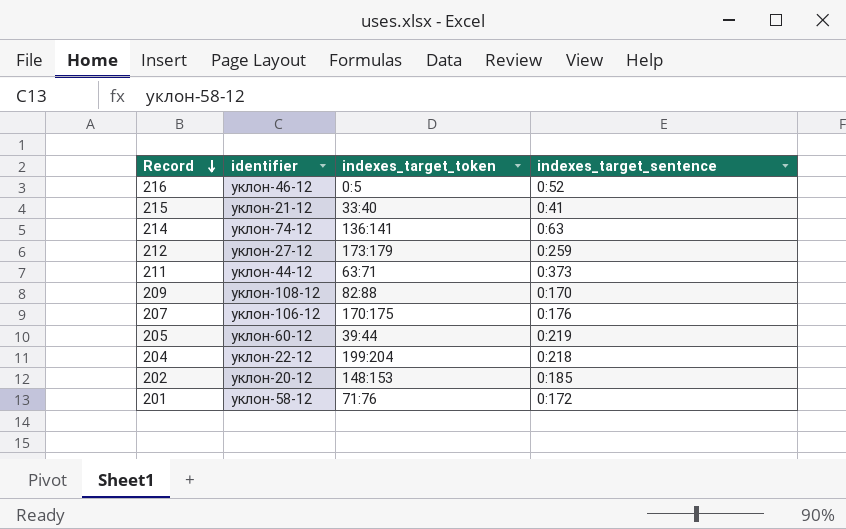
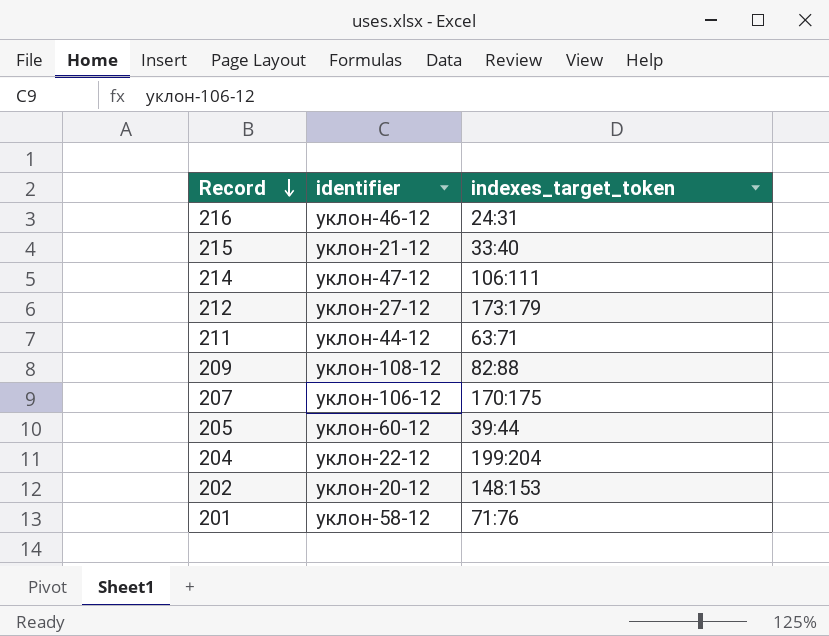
column indexes_target_sentence | position: 4 -> none
216 | indexes_target_token: 0:5 -> 24:31
214 | identifier: уклон-74-12 -> уклон-47-12
214 | indexes_target_token: 136:141 -> 106:111

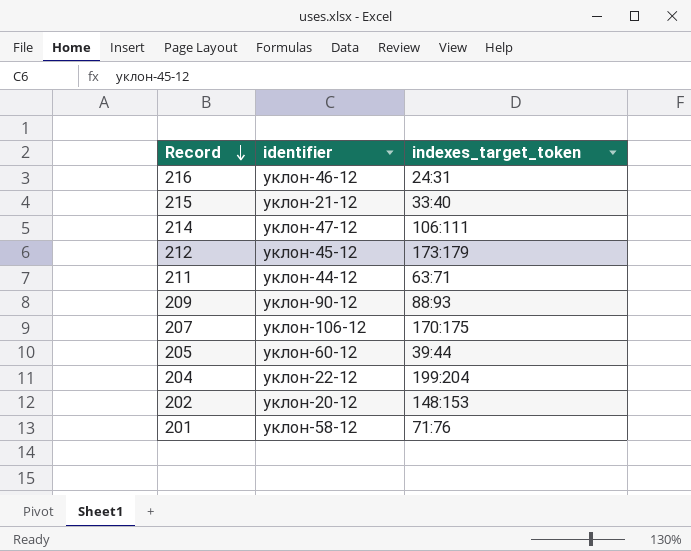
212 | identifier: уклон-27-12 -> уклон-45-12
209 | identifier: уклон-108-12 -> уклон-90-12
209 | indexes_target_token: 82:88 -> 88:93

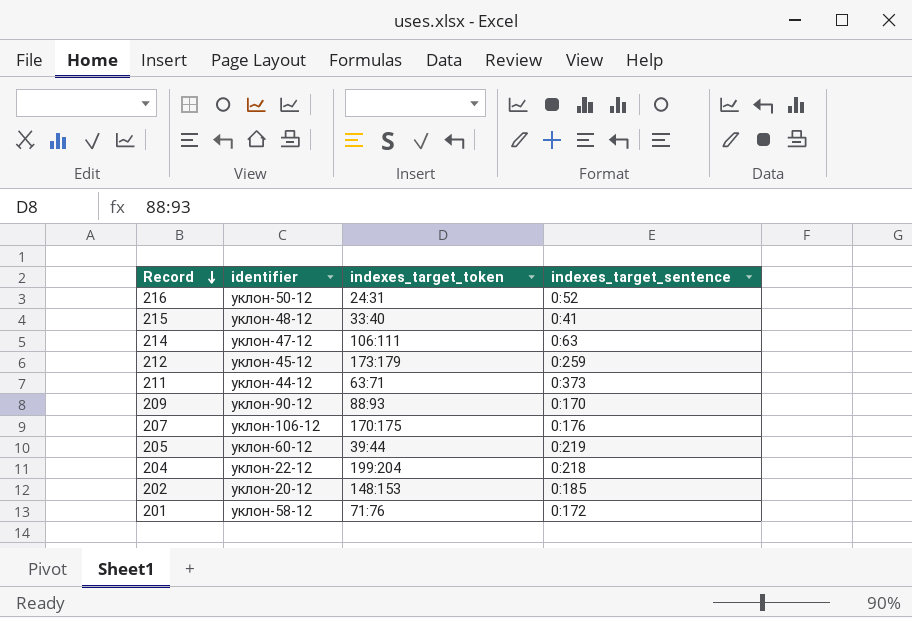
column indexes_target_sentence | position: none -> 4
216 | identifier: уклон-46-12 -> уклон-50-12
215 | identifier: уклон-21-12 -> уклон-48-12

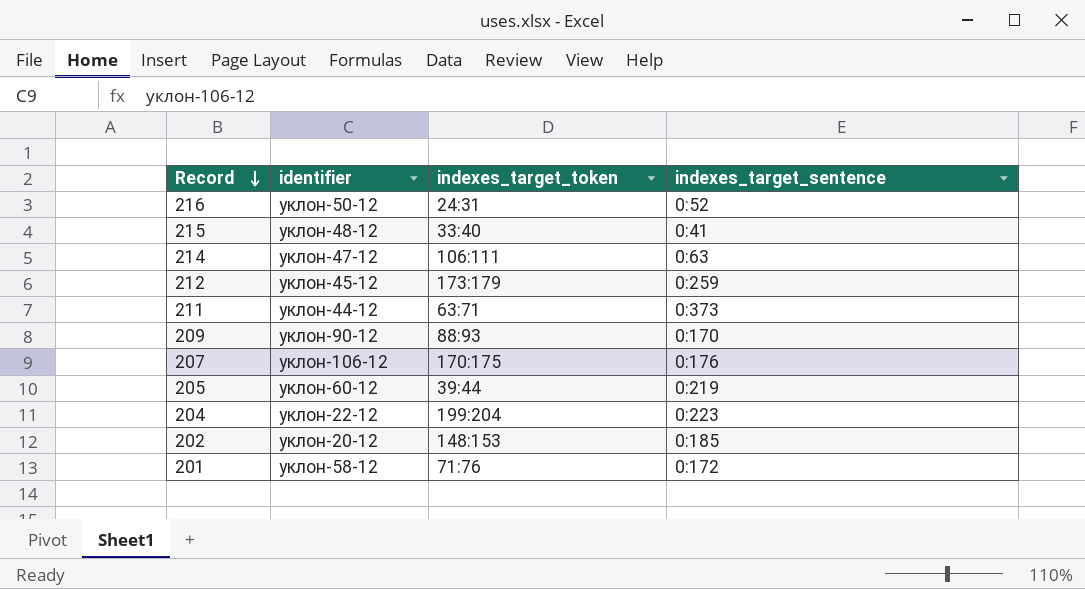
204 | indexes_target_sentence: 0:218 -> 0:223

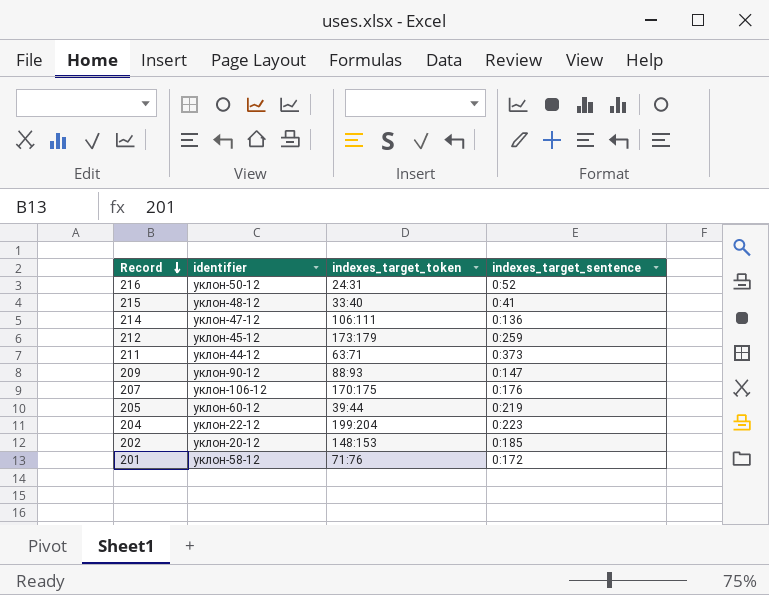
214 | indexes_target_sentence: 0:63 -> 0:136
209 | indexes_target_sentence: 0:170 -> 0:147

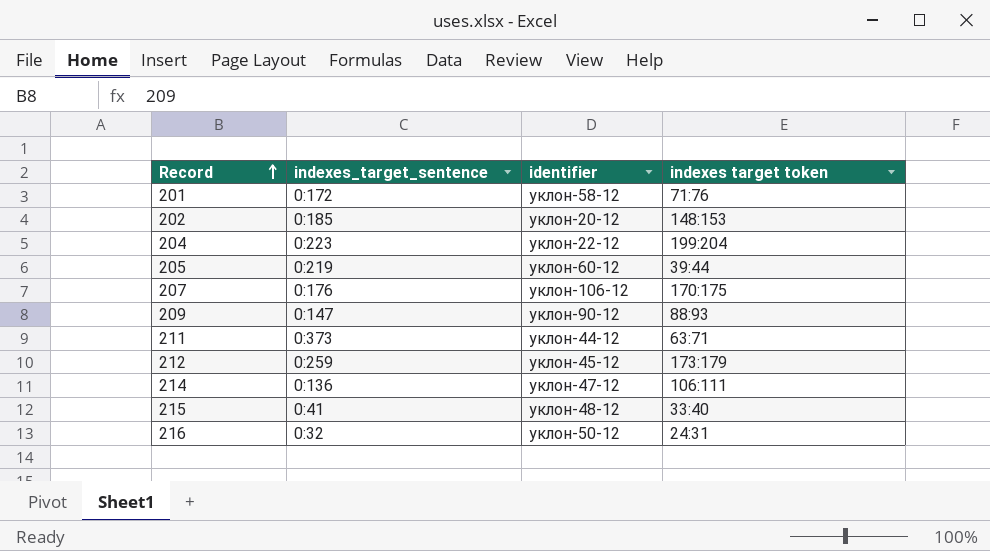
row order: Record descending -> Record ascending
column indexes_target_sentence | position: 4 -> 2
column name: indexes_target_token -> indexes target token
216 | indexes_target_sentence: 0:52 -> 0:32

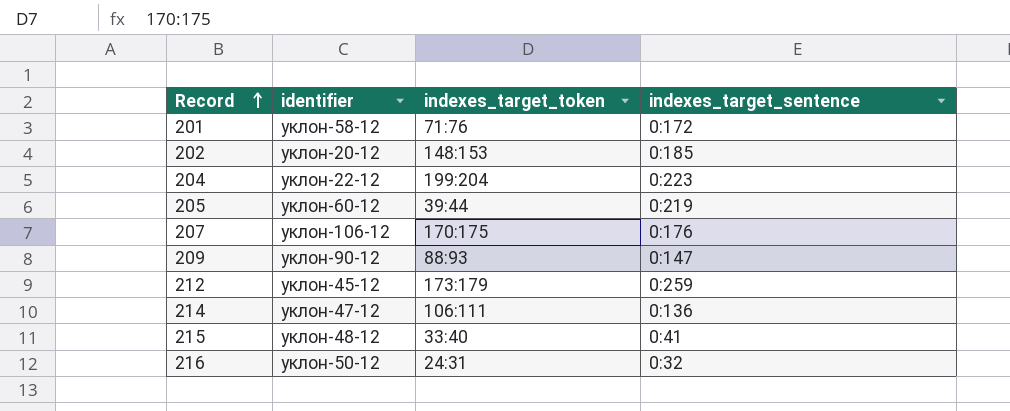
column name: indexes target token -> indexes_target_token
column indexes_target_sentence | position: 2 -> 4
row 211: 0:373 | уклон-44-12 | 63:71 -> none

